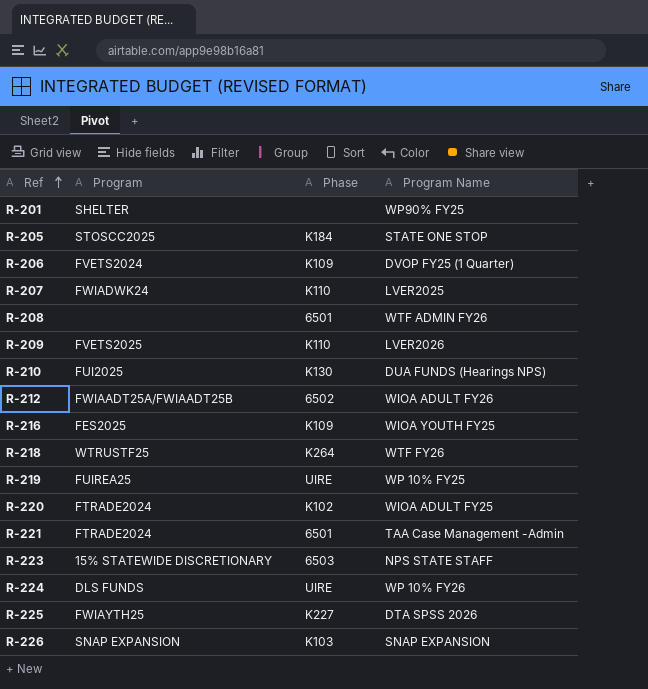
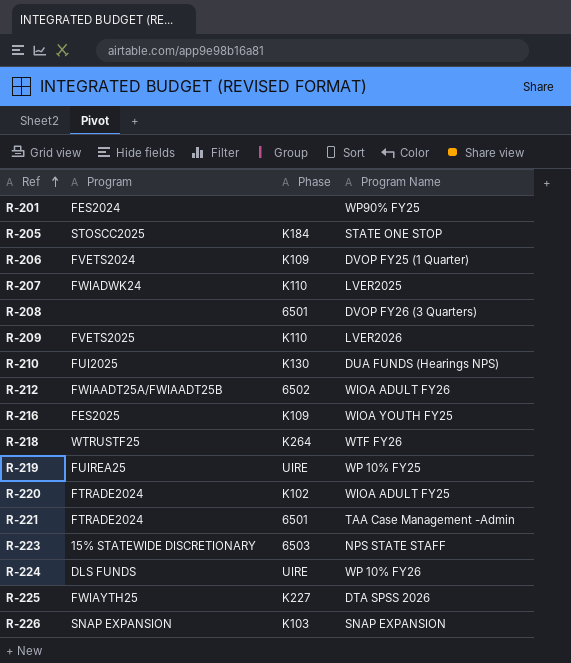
R-201 | Program: SHELTER -> FES2024
R-208 | Program Name: WTF ADMIN FY26 -> DVOP FY26 (3 Quarters)

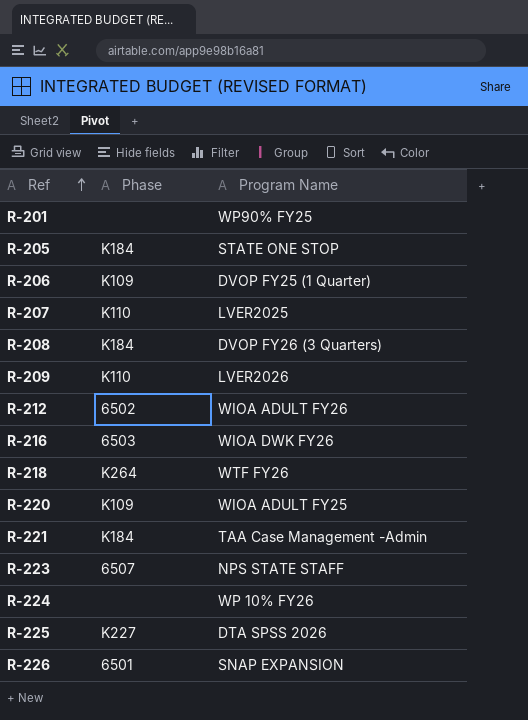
column Program | position: 2 -> none
row R-210: FUI2025 | K130 | DUA FUNDS (Hearings NPS) -> none
row R-219: FUIREA25 | UIRE | WP 10% FY25 -> none
R-208 | Phase: 6501 -> K184
R-216 | Phase: K109 -> 6503
R-216 | Program Name: WIOA YOUTH FY25 -> WIOA DWK FY26
R-220 | Phase: K102 -> K109
R-221 | Phase: 6501 -> K184
R-223 | Phase: 6503 -> 6507
R-224 | Phase: UIRE -> none
R-226 | Phase: K103 -> 6501

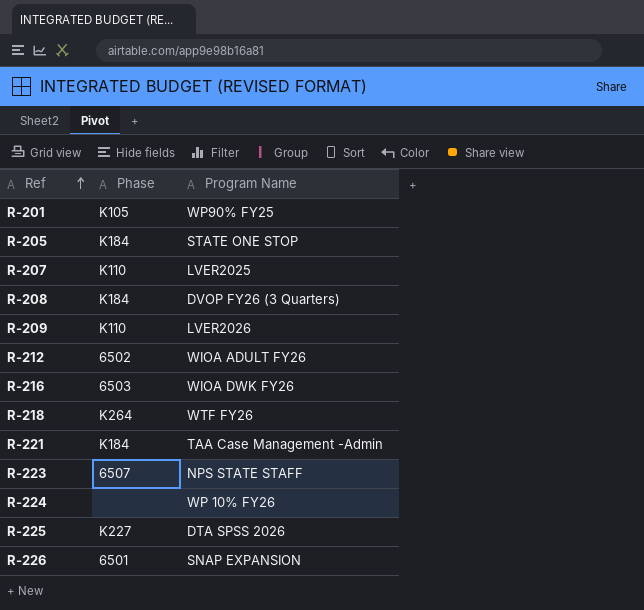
row R-206: K109 | DVOP FY25 (1 Quarter) -> none
row R-220: K109 | WIOA ADULT FY25 -> none
R-201 | Phase: none -> K105

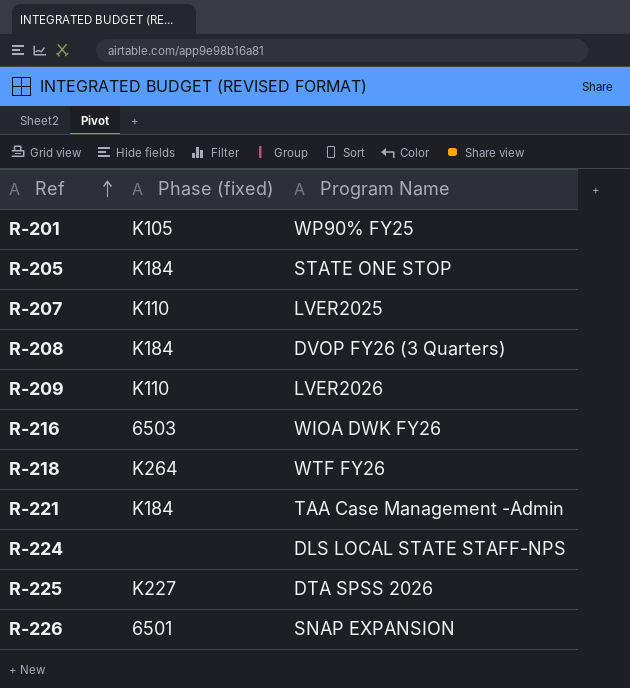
column name: Phase -> Phase (fixed)
row R-212: 6502 | WIOA ADULT FY26 -> none
row R-223: 6507 | NPS STATE STAFF -> none
R-224 | Program Name: WP 10% FY26 -> DLS LOCAL STATE STAFF-NPS

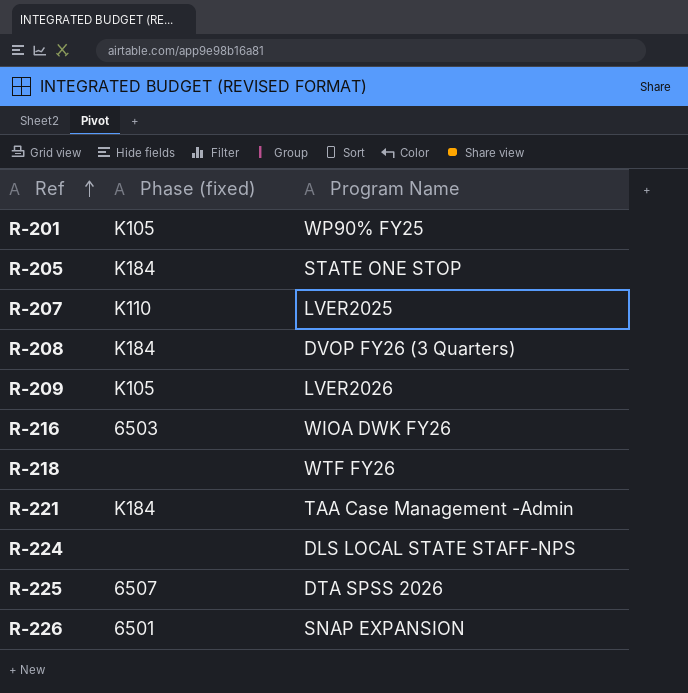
R-209 | Phase (fixed): K110 -> K105
R-218 | Phase (fixed): K264 -> none
R-225 | Phase (fixed): K227 -> 6507

